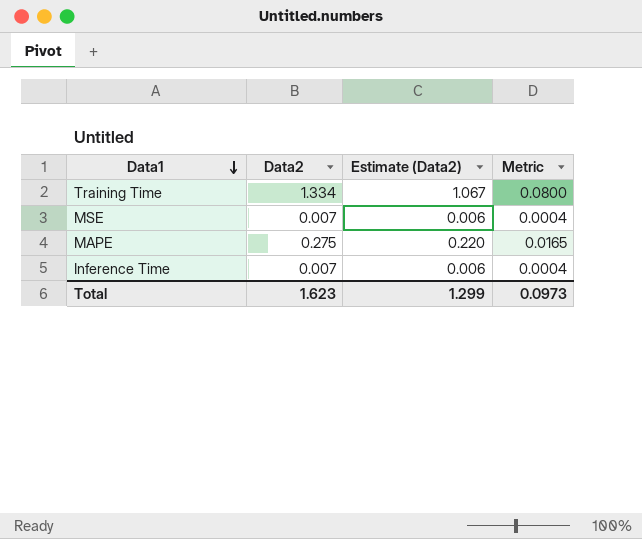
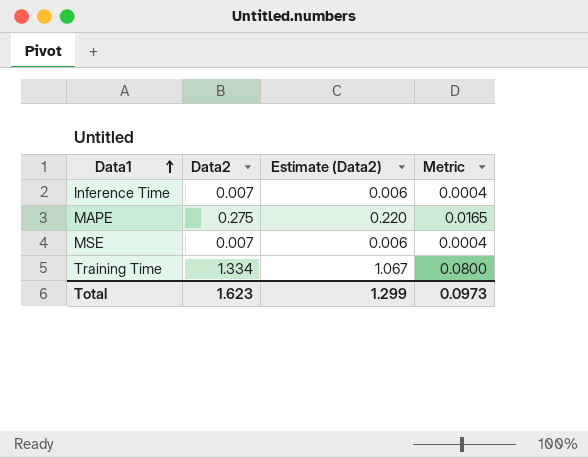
row order: Data1 descending -> Data1 ascending

